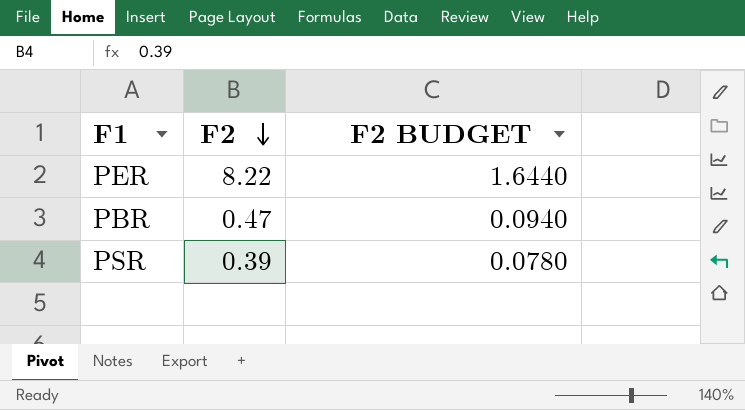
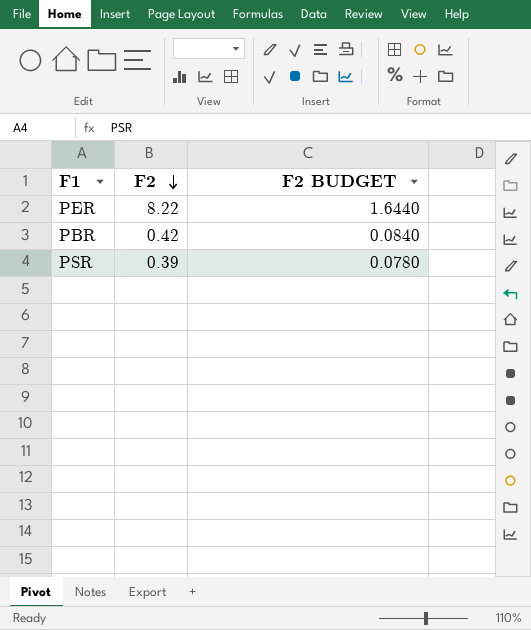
PBR | F2: 0.47 -> 0.42
PBR | F2 BUDGET: 0.0940 -> 0.0840

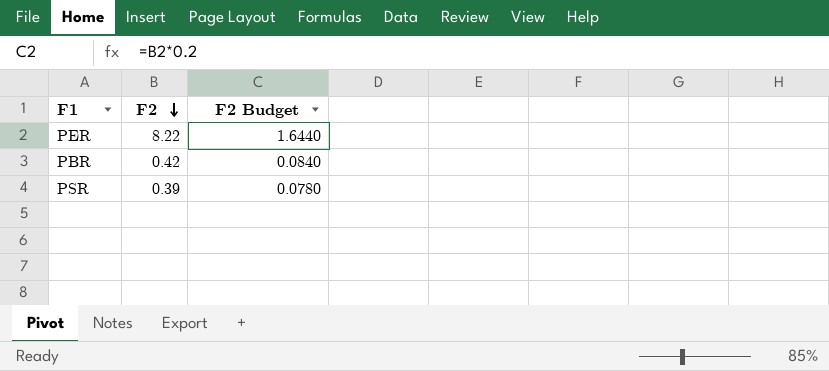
column name: F2 BUDGET -> F2 Budget

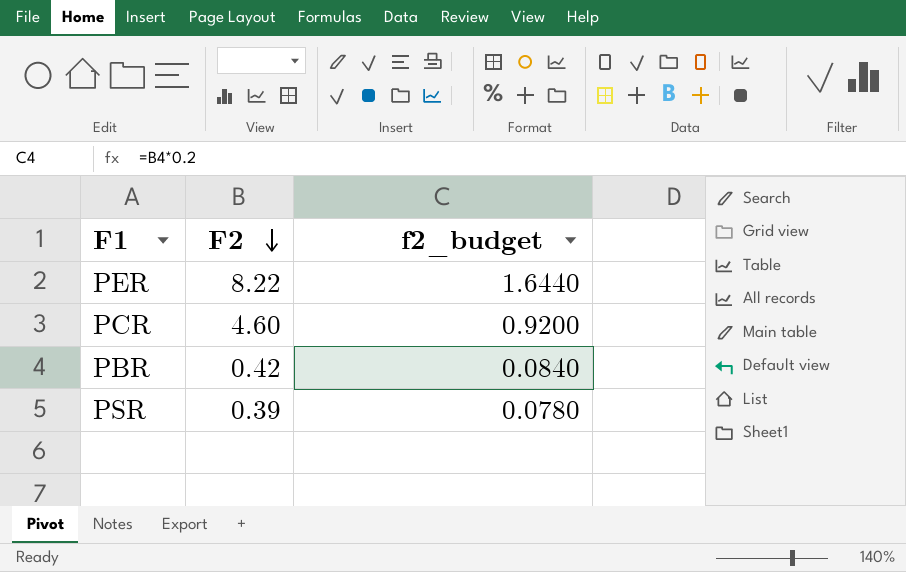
column name: F2 Budget -> f2_budget
row PCR: none -> 4.60 | 0.9200

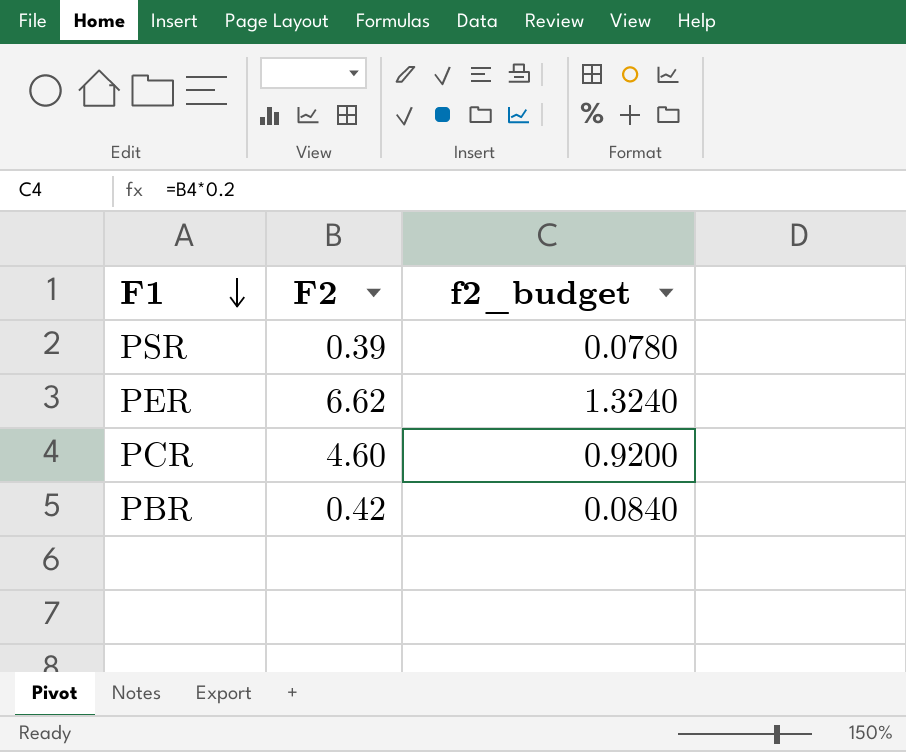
row order: F2 descending -> F1 descending
PER | F2: 8.22 -> 6.62
PER | f2_budget: 1.6440 -> 1.3240

